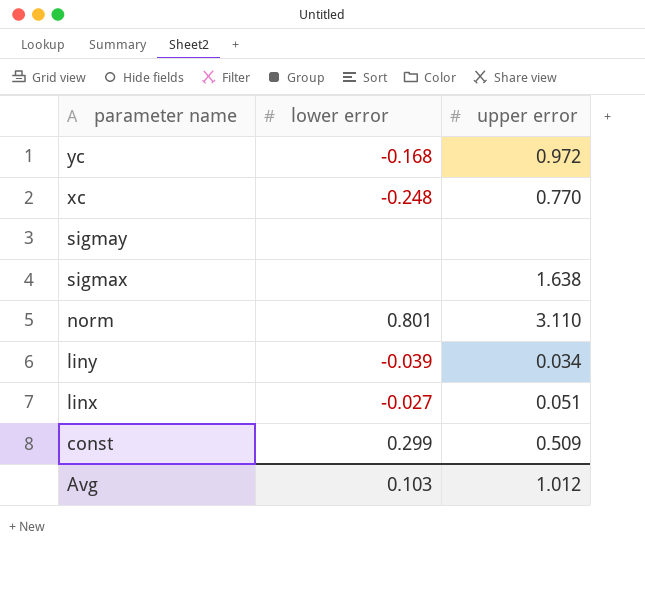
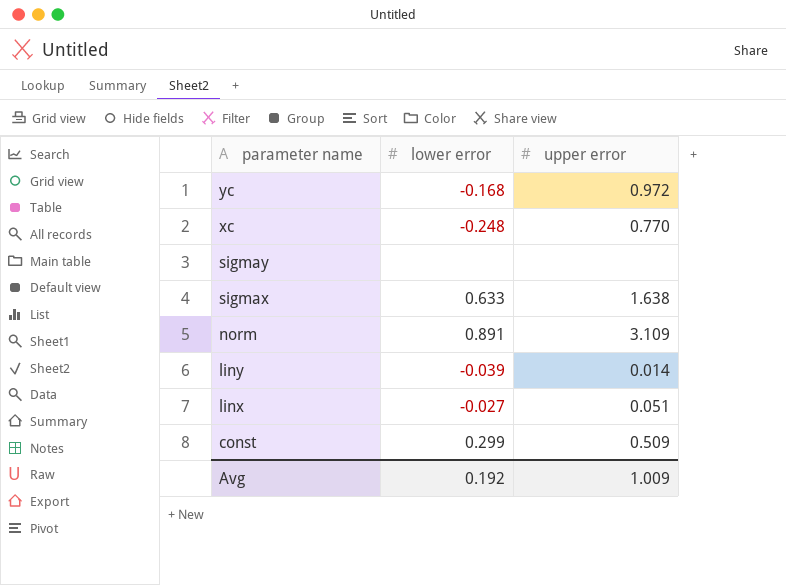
sigmax | lower error: none -> 0.633
norm | lower error: 0.801 -> 0.891
norm | upper error: 3.110 -> 3.109
liny | upper error: 0.034 -> 0.014
Avg | lower error: 0.103 -> 0.192
Avg | upper error: 1.012 -> 1.009

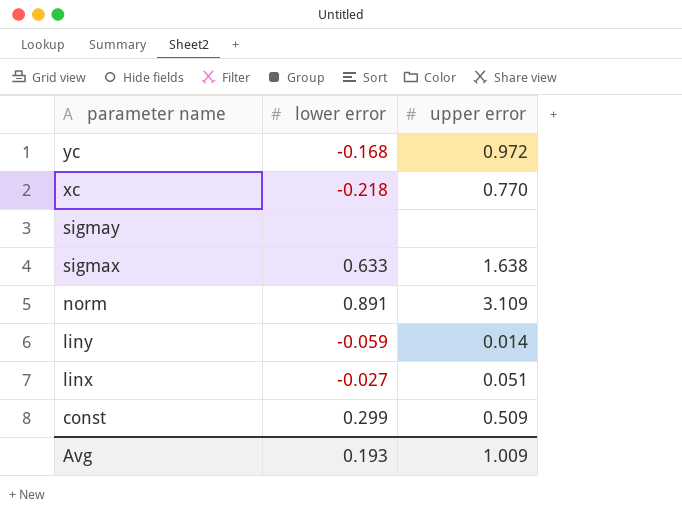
xc | lower error: -0.248 -> -0.218
liny | lower error: -0.039 -> -0.059
Avg | lower error: 0.192 -> 0.193

